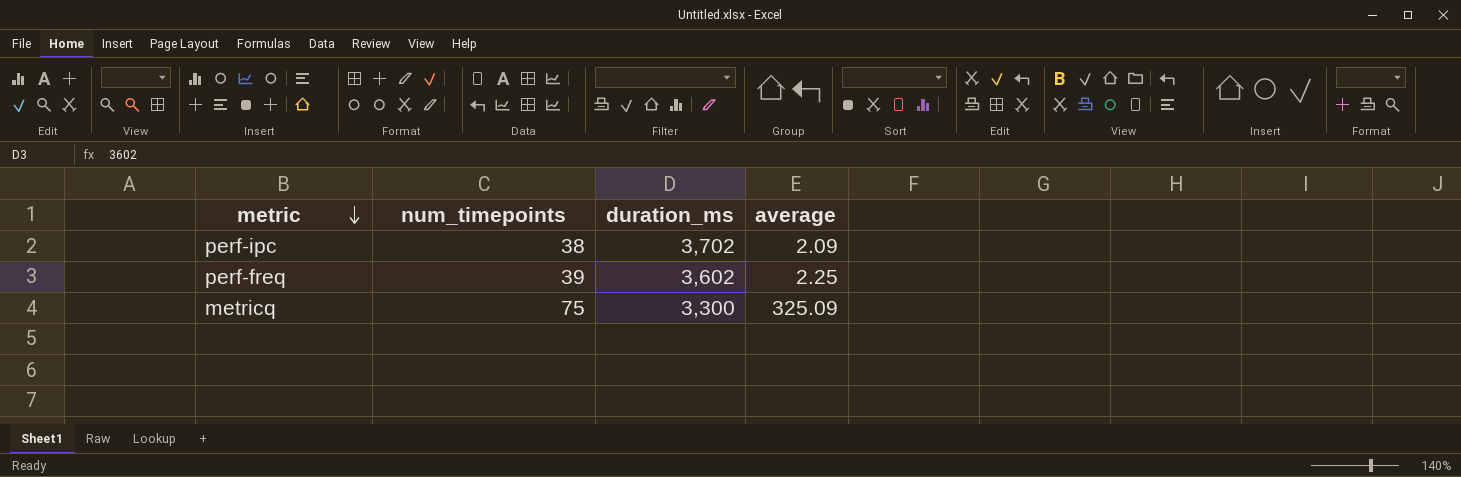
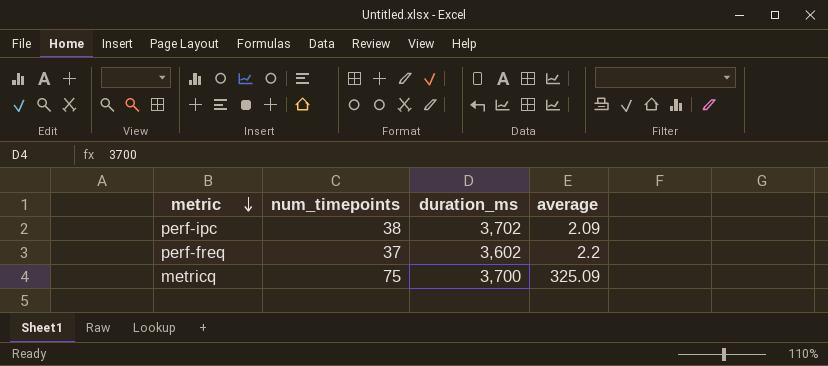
perf-freq | num_timepoints: 39 -> 37
perf-freq | average: 2.25 -> 2.2
metricq | duration_ms: 3,300 -> 3,700

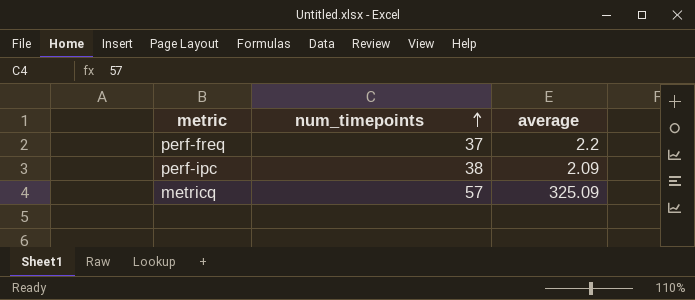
row order: metric descending -> num_timepoints ascending
column duration_ms | position: 3 -> none
metricq | num_timepoints: 75 -> 57

